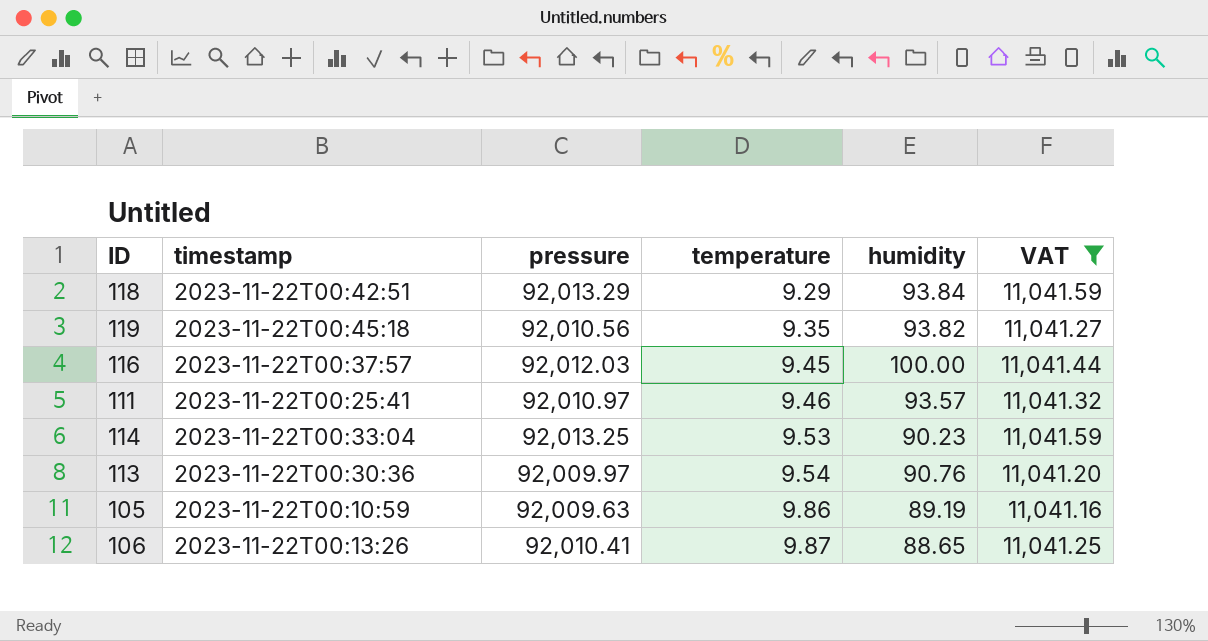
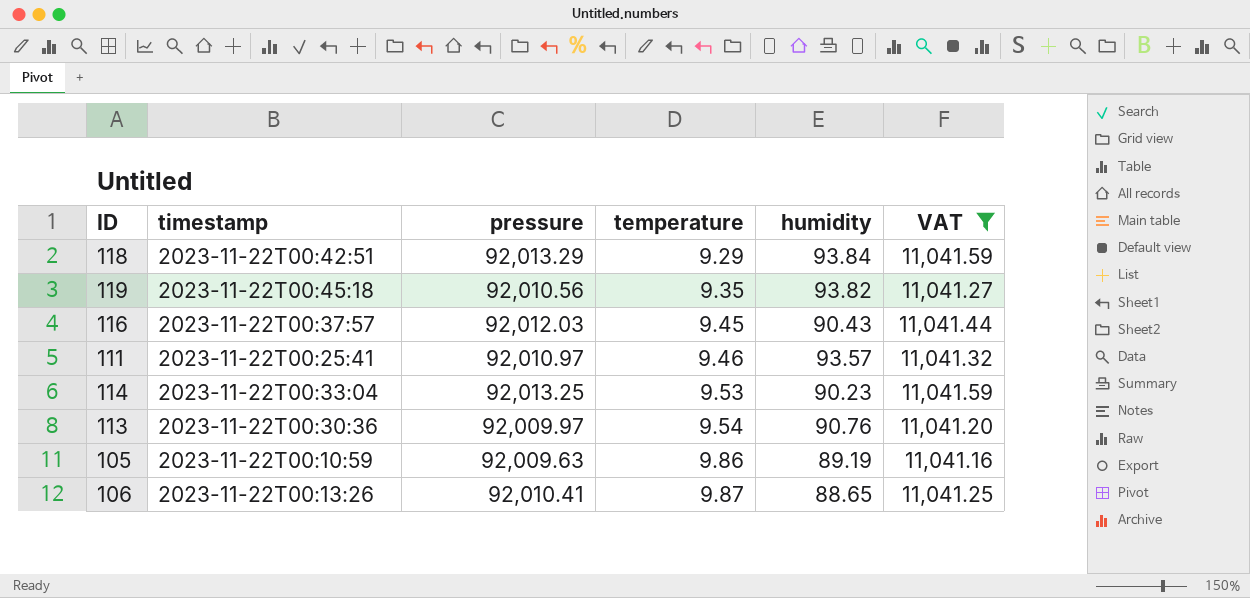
116 | humidity: 100.00 -> 90.43

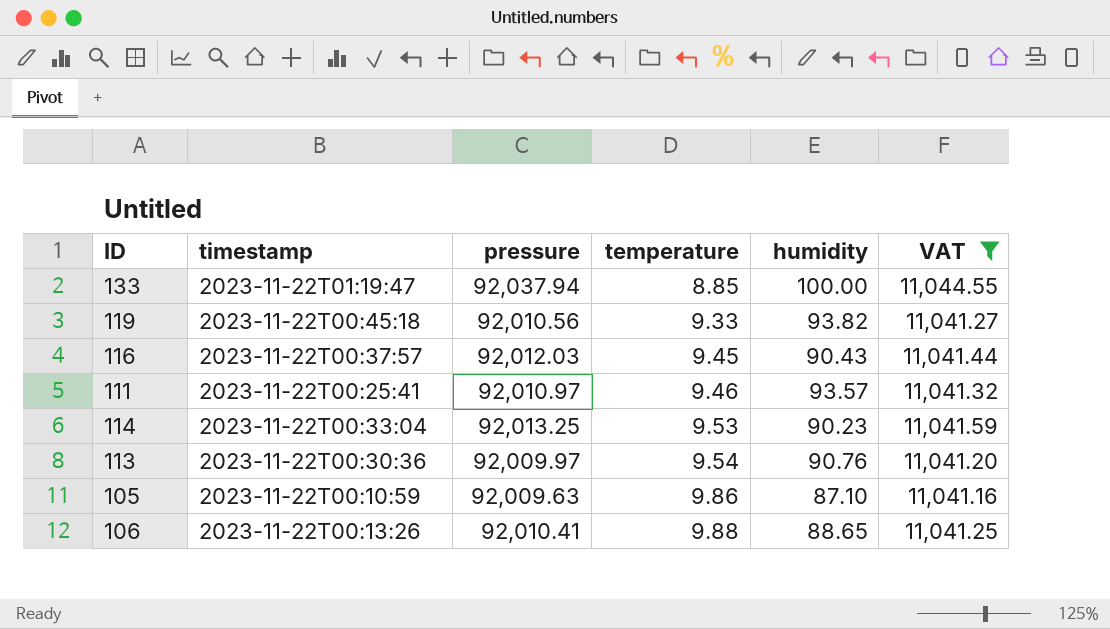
row 118: 2023-11-22T00:42:51 | 92,013.29 | 9.29 | 93.84 | 11,041.59 -> none
row 133: none -> 2023-11-22T01:19:47 | 92,037.94 | 8.85 | 100.00 | 11,044.55
119 | temperature: 9.35 -> 9.33
105 | humidity: 89.19 -> 87.10
106 | temperature: 9.87 -> 9.88

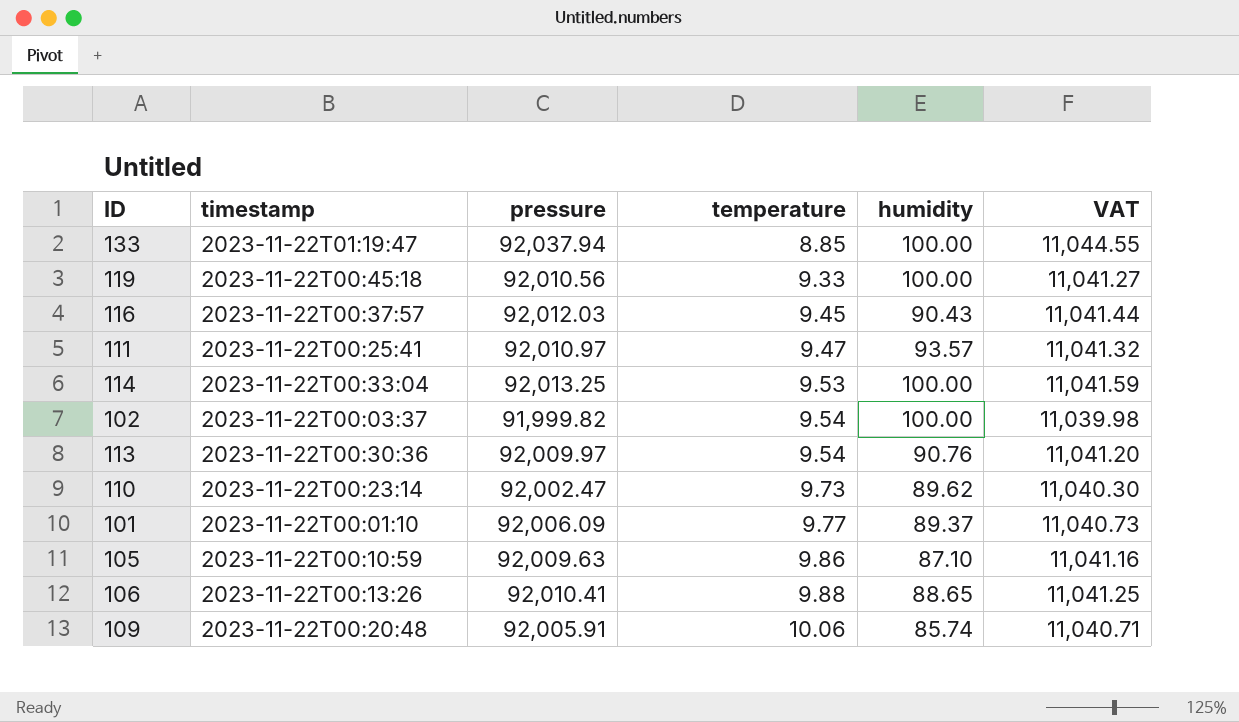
filter: VAT >= 11,041.16 -> none
119 | humidity: 93.82 -> 100.00
111 | temperature: 9.46 -> 9.47
114 | humidity: 90.23 -> 100.00

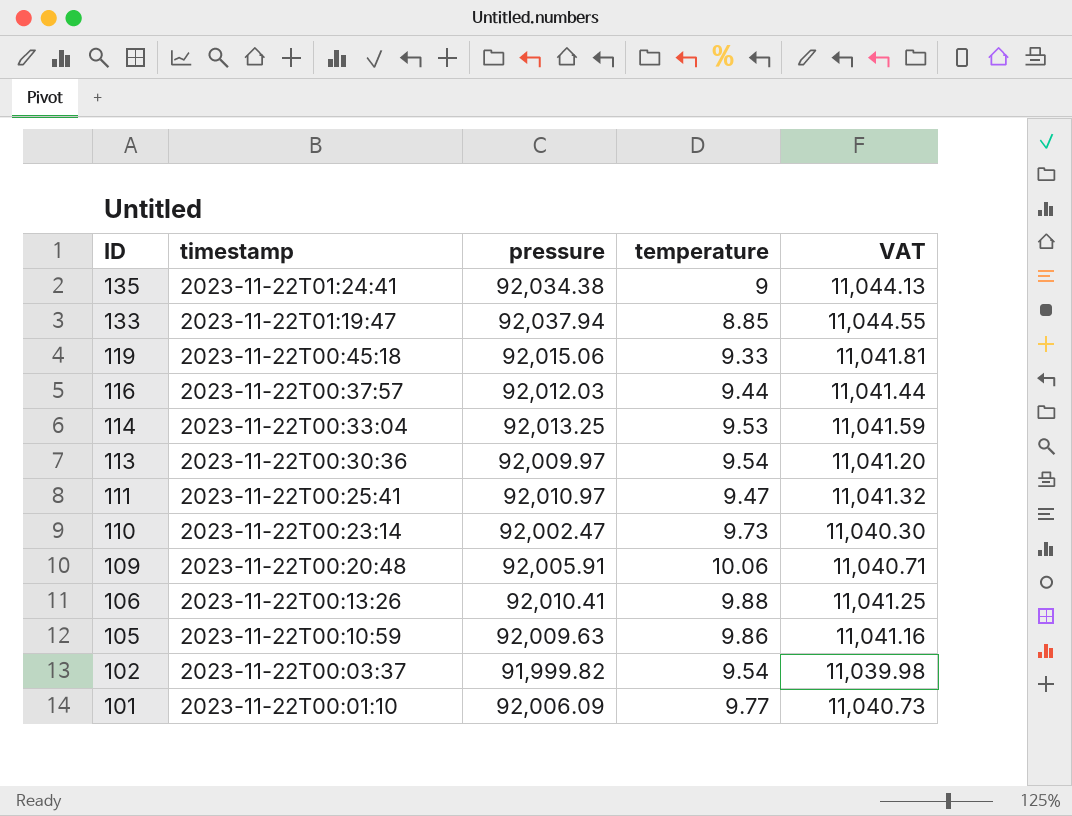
row order: temperature ascending -> ID descending
column humidity | position: 5 -> none
row 135: none -> 2023-11-22T01:24:41 | 92,034.38 | 9 | 11,044.13
119 | pressure: 92,010.56 -> 92,015.06
119 | VAT: 11,041.27 -> 11,041.81
116 | temperature: 9.45 -> 9.44

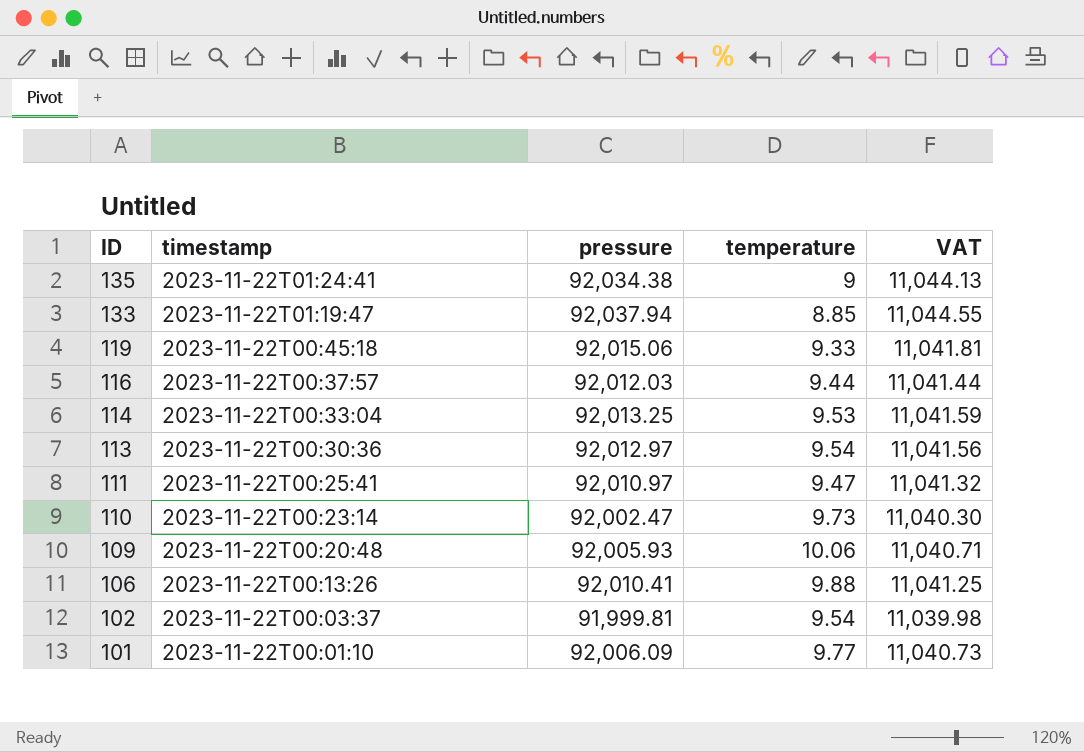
row 105: 2023-11-22T00:10:59 | 92,009.63 | 9.86 | 11,041.16 -> none
113 | pressure: 92,009.97 -> 92,012.97
113 | VAT: 11,041.20 -> 11,041.56
109 | pressure: 92,005.91 -> 92,005.93
102 | pressure: 91,999.82 -> 91,999.81

